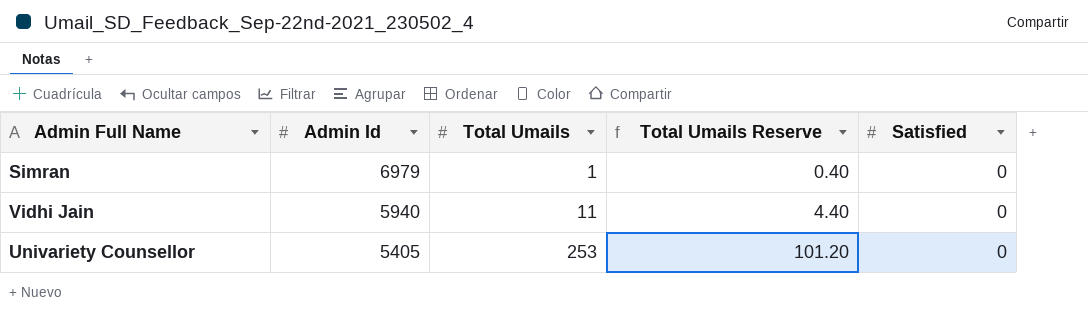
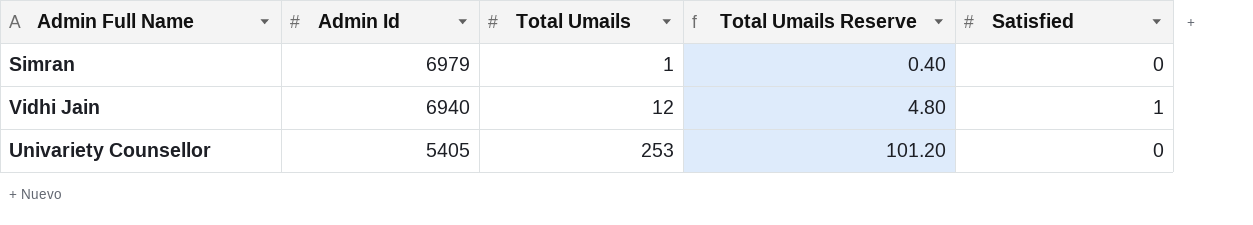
Vidhi Jain | Admin Id: 5940 -> 6940
Vidhi Jain | Total Umails: 11 -> 12
Vidhi Jain | Total Umails Reserve: 4.40 -> 4.80
Vidhi Jain | Satisfied: 0 -> 1

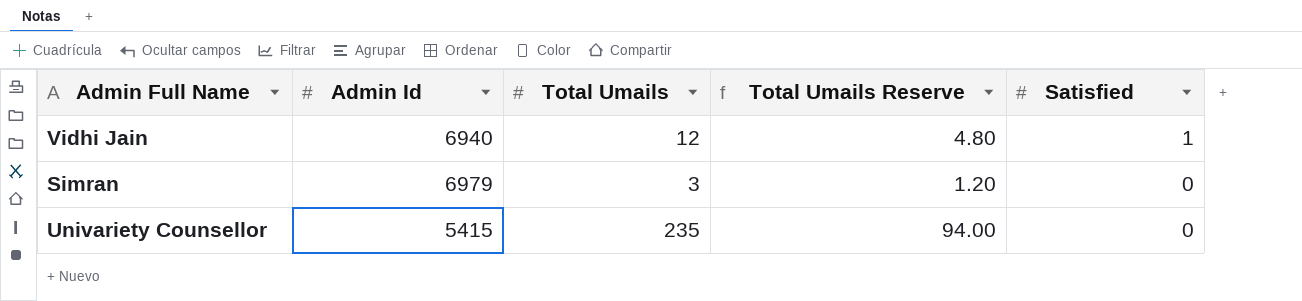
row order: Admin Id descending -> Satisfied descending
Simran | Total Umails: 1 -> 3
Simran | Total Umails Reserve: 0.40 -> 1.20
Univariety Counsellor | Admin Id: 5405 -> 5415
Univariety Counsellor | Total Umails: 253 -> 235
Univariety Counsellor | Total Umails Reserve: 101.20 -> 94.00

